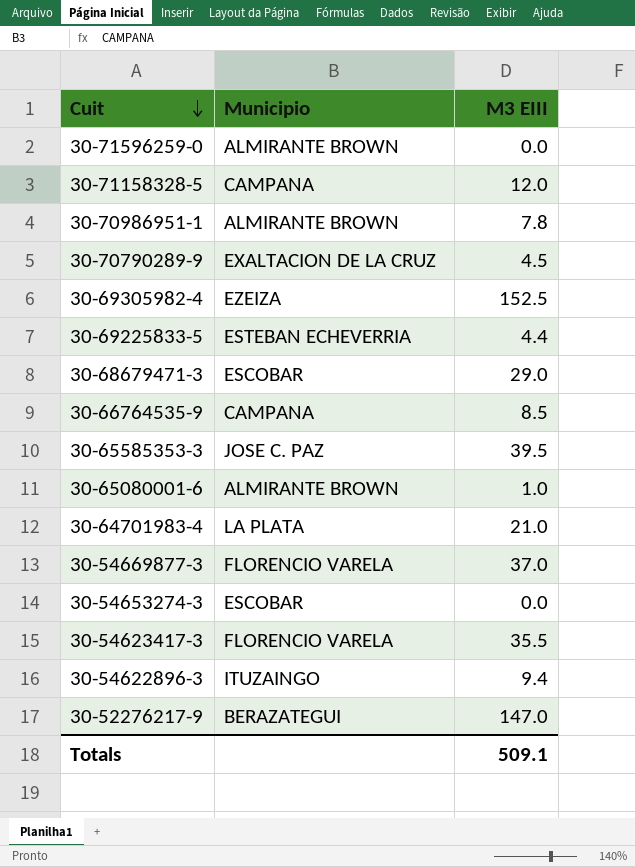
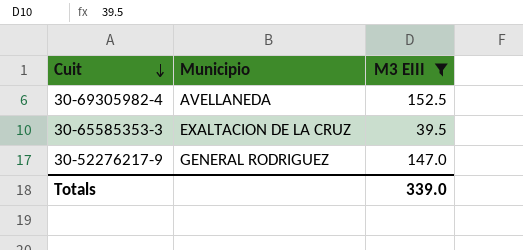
filter: none -> M3 EIII >= 39.5
30-69305982-4 | Municipio: EZEIZA -> AVELLANEDA
30-65585353-3 | Municipio: JOSE C. PAZ -> EXALTACION DE LA CRUZ
30-52276217-9 | Municipio: BERAZATEGUI -> GENERAL RODRIGUEZ
Totals | M3 EIII: 509.1 -> 339.0

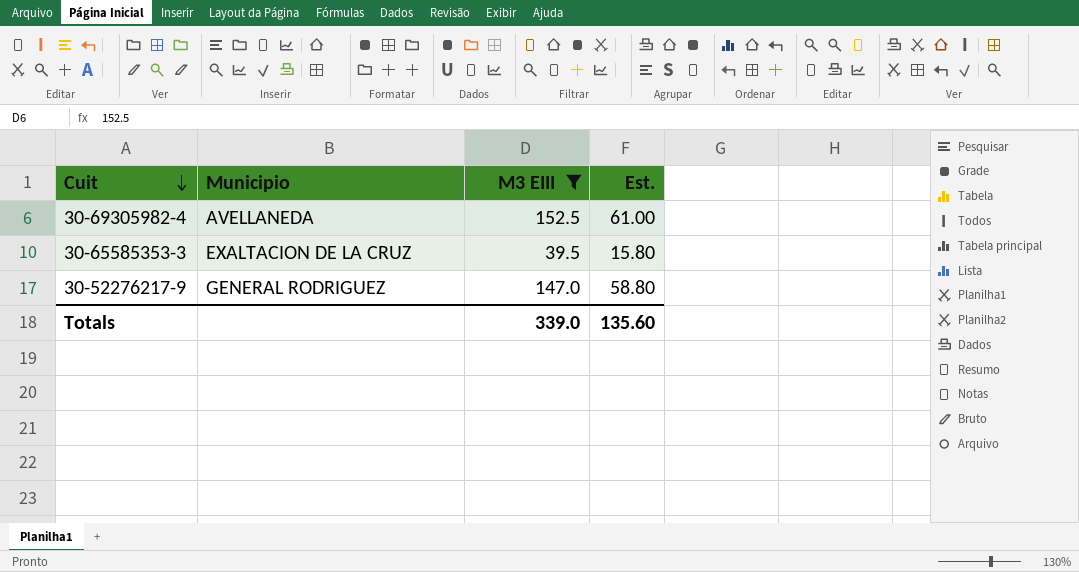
column Est. | formula: none -> [M3 EIII] * 0.4

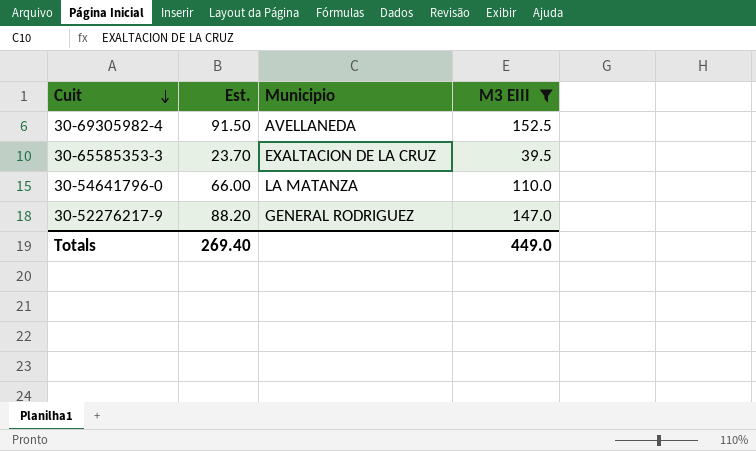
column Est. | formula: [M3 EIII] * 0.4 -> [M3 EIII] * 0.6
column Est. | position: 4 -> 2
row 30-54641796-0: none -> 66.00 | LA MATANZA | 110.0
Totals | Est.: 135.60 -> 269.40
Totals | M3 EIII: 339.0 -> 449.0

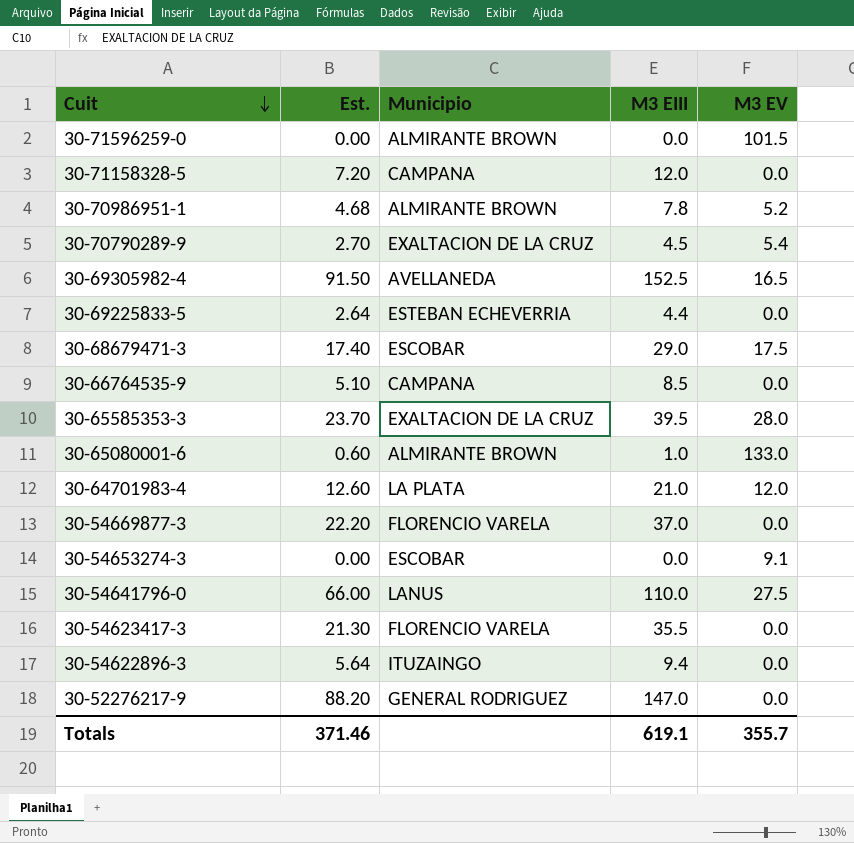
filter: M3 EIII >= 39.5 -> none
column M3 EV | position: none -> 5
30-54641796-0 | Municipio: LA MATANZA -> LANUS
Totals | Est.: 269.40 -> 371.46
Totals | M3 EIII: 449.0 -> 619.1

